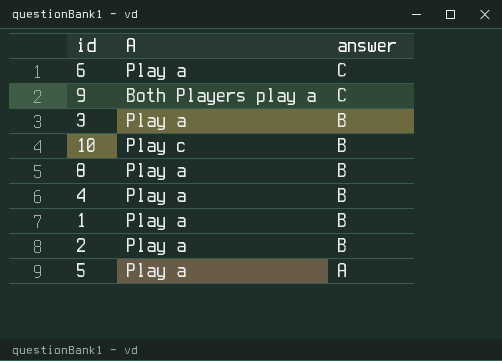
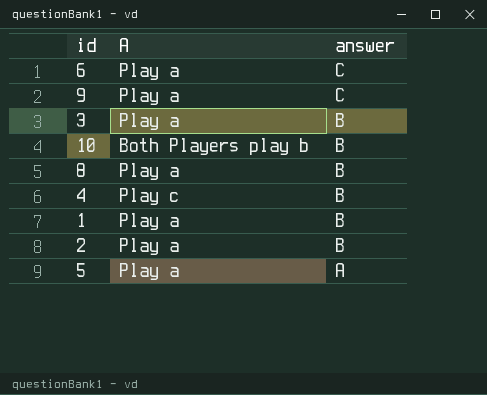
9 | A: Both Players play a -> Play a
10 | A: Play c -> Both Players play b
4 | A: Play a -> Play c

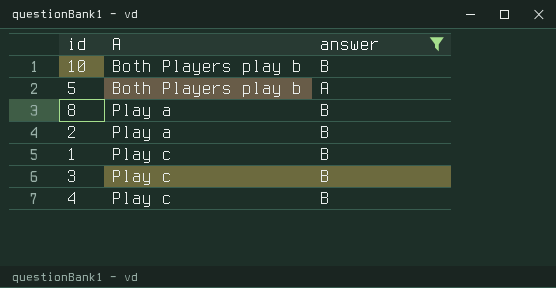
filter: none -> answer != C
row order: answer descending -> A ascending
5 | A: Play a -> Both Players play b
1 | A: Play a -> Play c
3 | A: Play a -> Play c

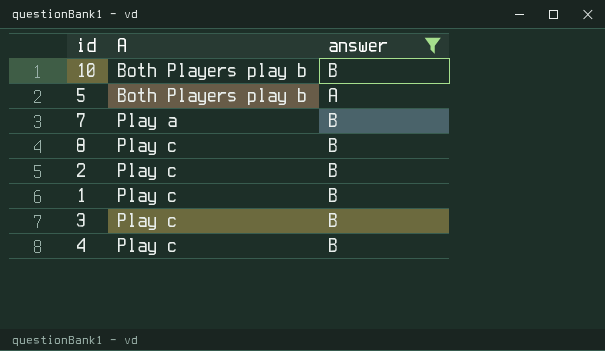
row 7: none -> Play a | B
8 | A: Play a -> Play c
2 | A: Play a -> Play c

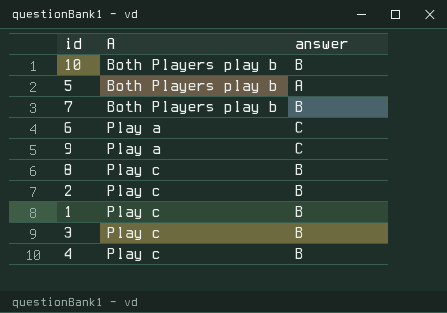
filter: answer != C -> none
7 | A: Play a -> Both Players play b

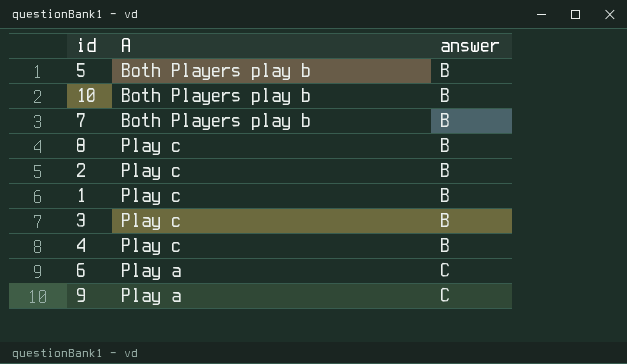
row order: A ascending -> answer ascending
5 | answer: A -> B

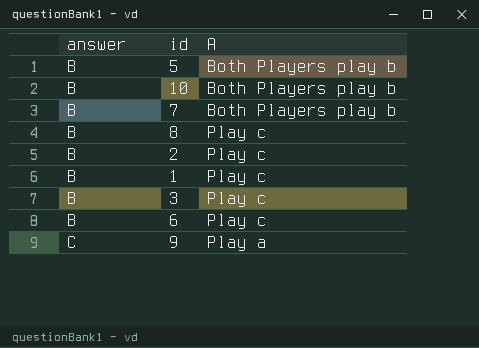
column answer | position: 3 -> 1
row 4: Play c | B -> none
6 | answer: C -> B
6 | A: Play a -> Play c

